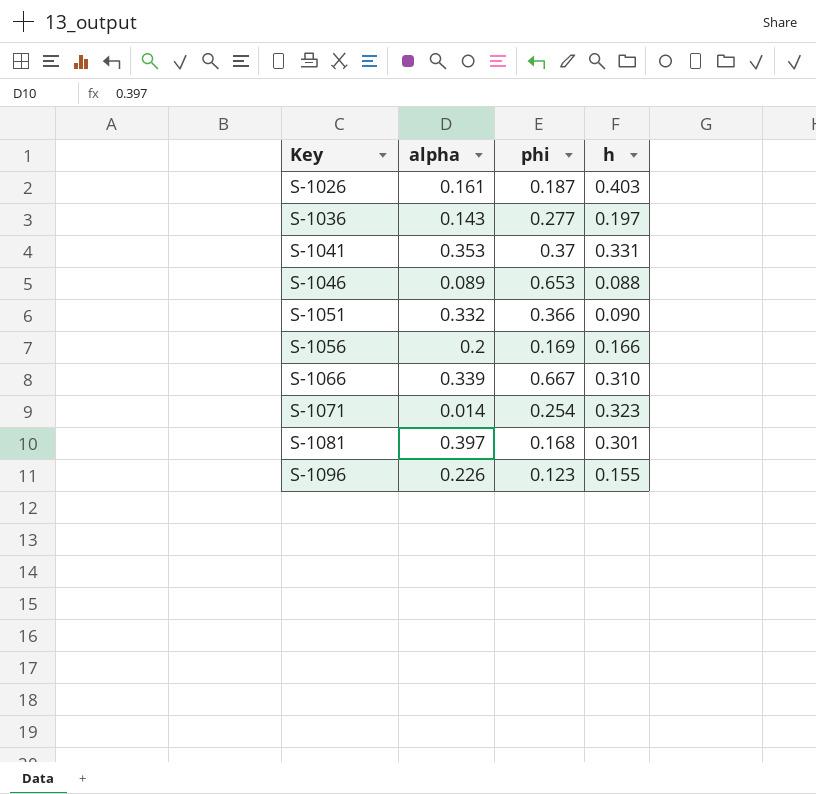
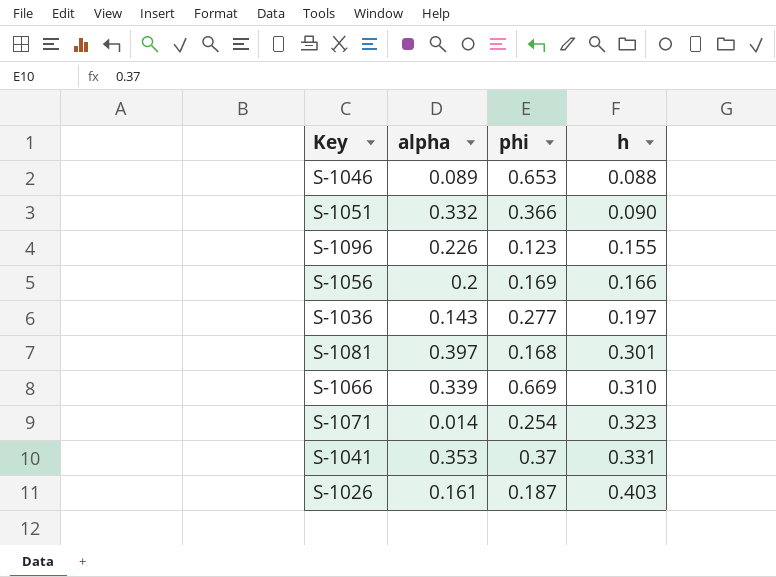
row order: Key ascending -> h ascending
S-1066 | phi: 0.667 -> 0.669

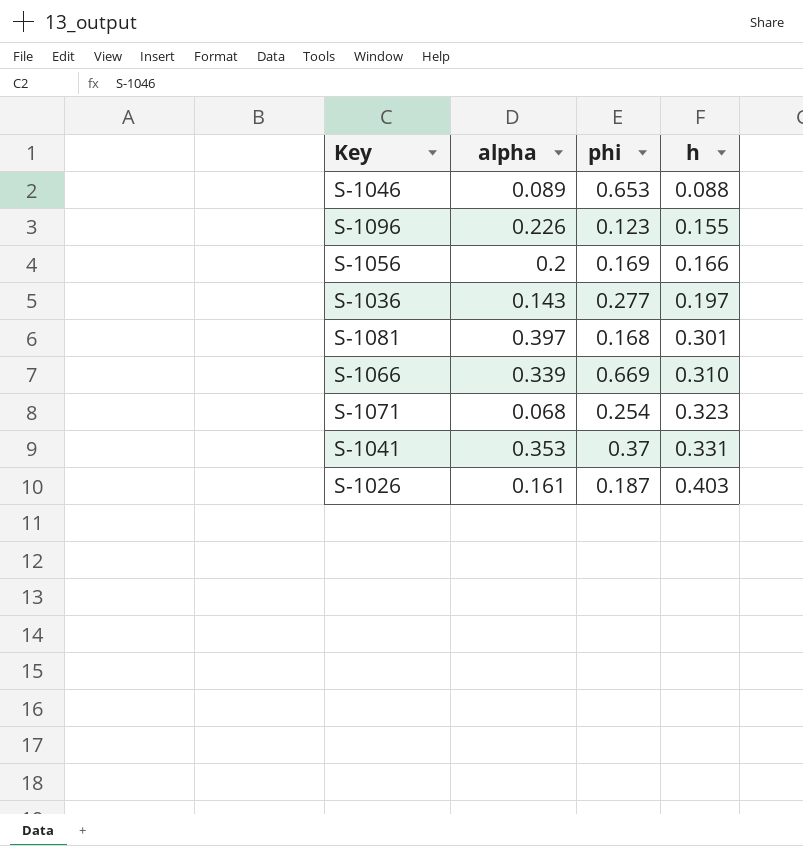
row S-1051: 0.332 | 0.366 | 0.090 -> none
S-1071 | alpha: 0.014 -> 0.068

